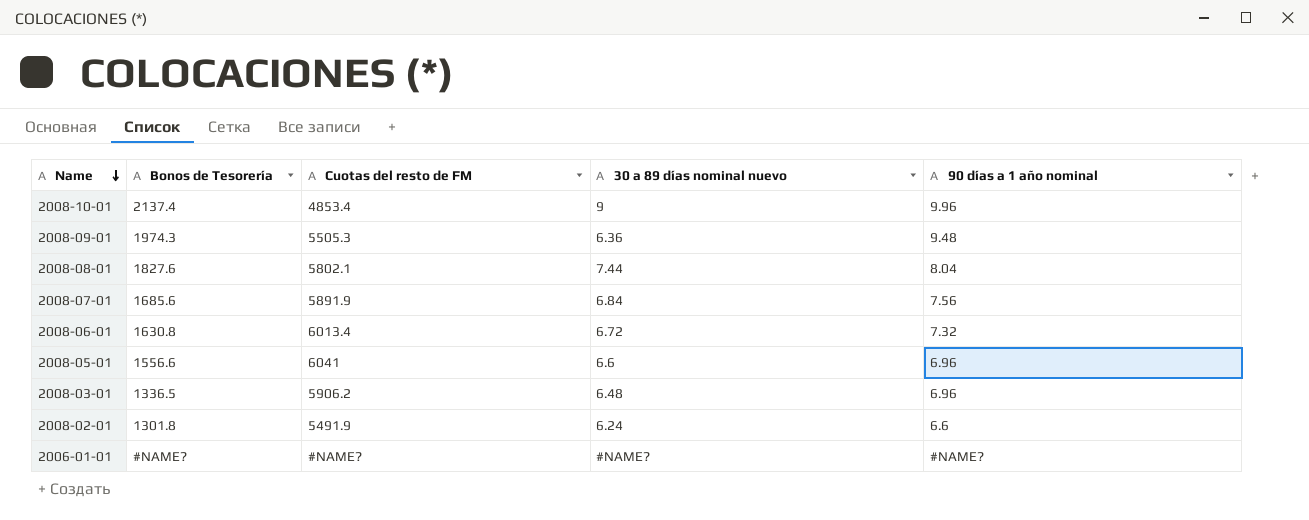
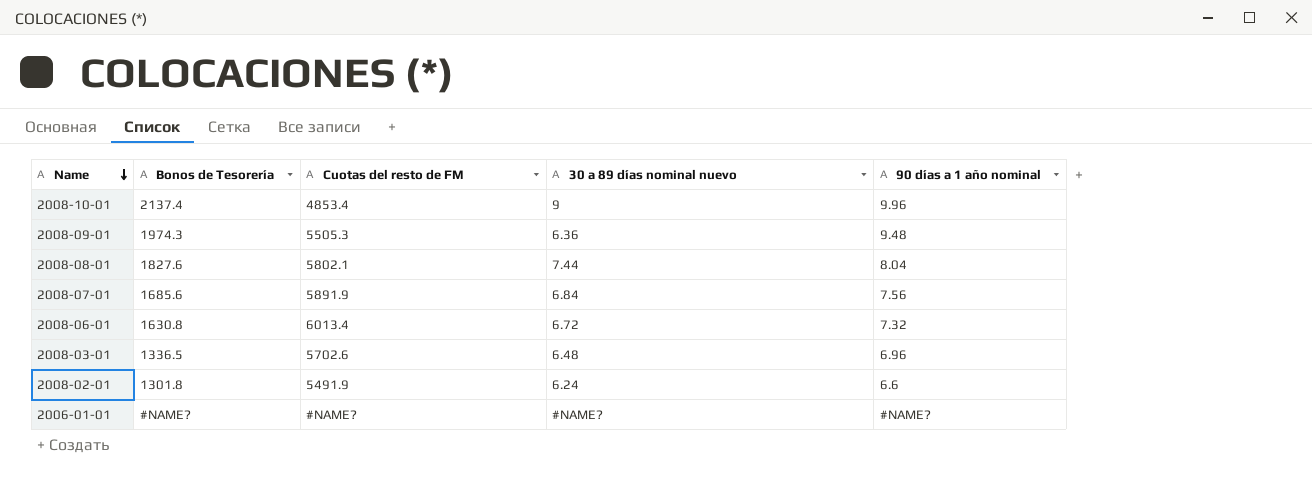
row 2008-05-01: 1556.6 | 6041 | 6.6 | 6.96 -> none
2008-03-01 | Cuotas del resto de FM: 5906.2 -> 5702.6

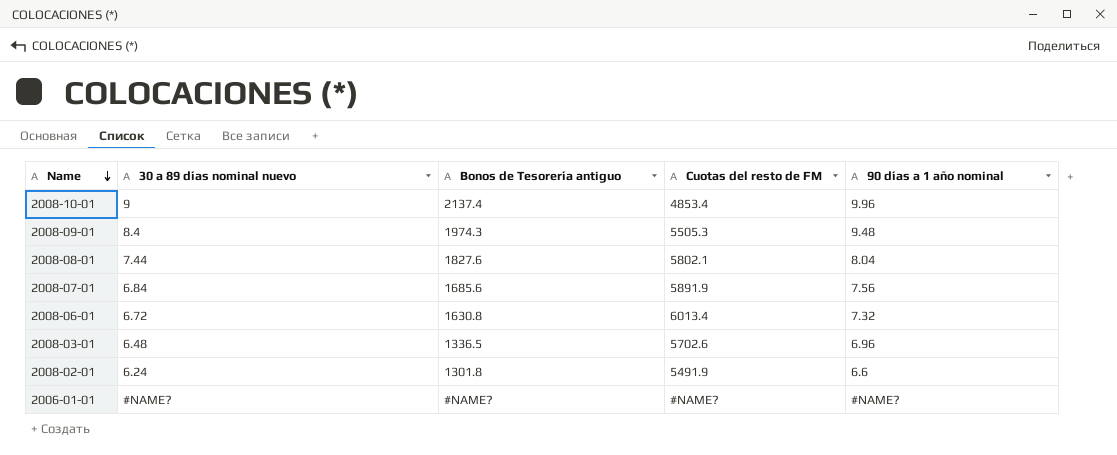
column 30 a 89 días nominal nuevo | position: 4 -> 2
column name: Bonos de Tesorería -> Bonos de Tesorería antiguo
2008-09-01 | 30 a 89 días nominal nuevo: 6.36 -> 8.4

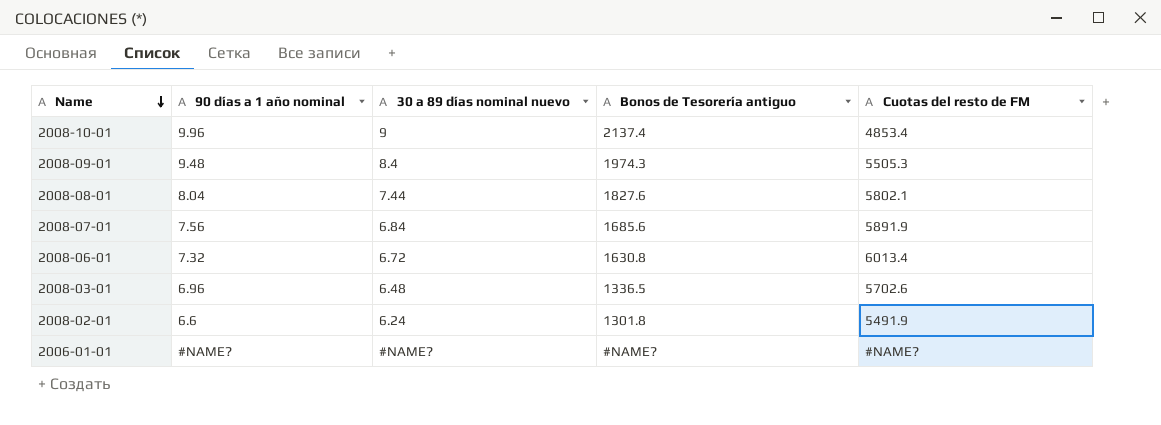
column 90 días a 1 año nominal | position: 5 -> 2

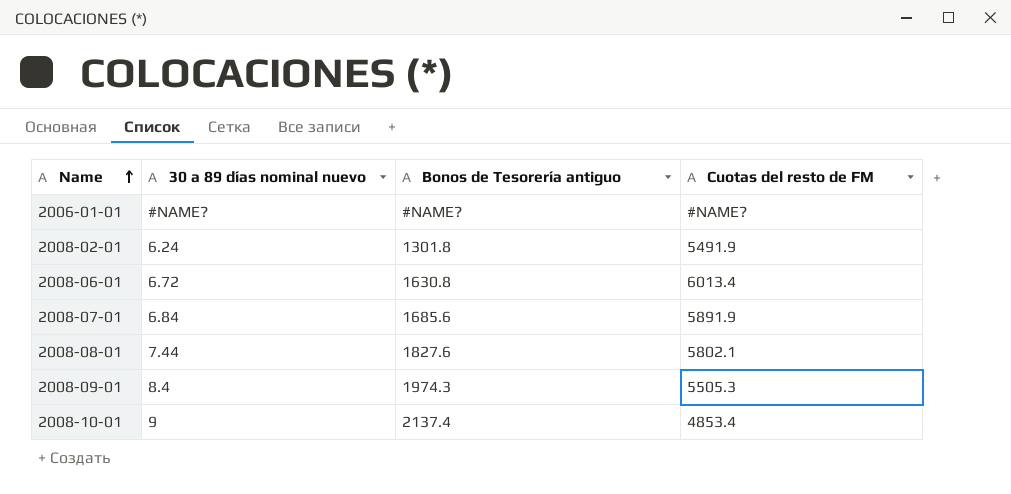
row order: Name descending -> Name ascending
column 90 días a 1 año nominal | position: 2 -> none
row 2008-03-01: 6.96 | 6.48 | 1336.5 | 5702.6 -> none

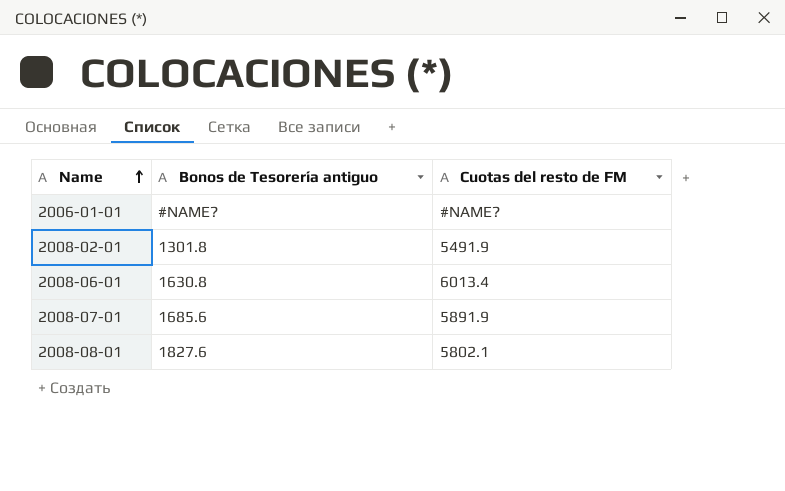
column 30 a 89 días nominal nuevo | position: 2 -> none
row 2008-09-01: 8.4 | 1974.3 | 5505.3 -> none
row 2008-10-01: 9 | 2137.4 | 4853.4 -> none

